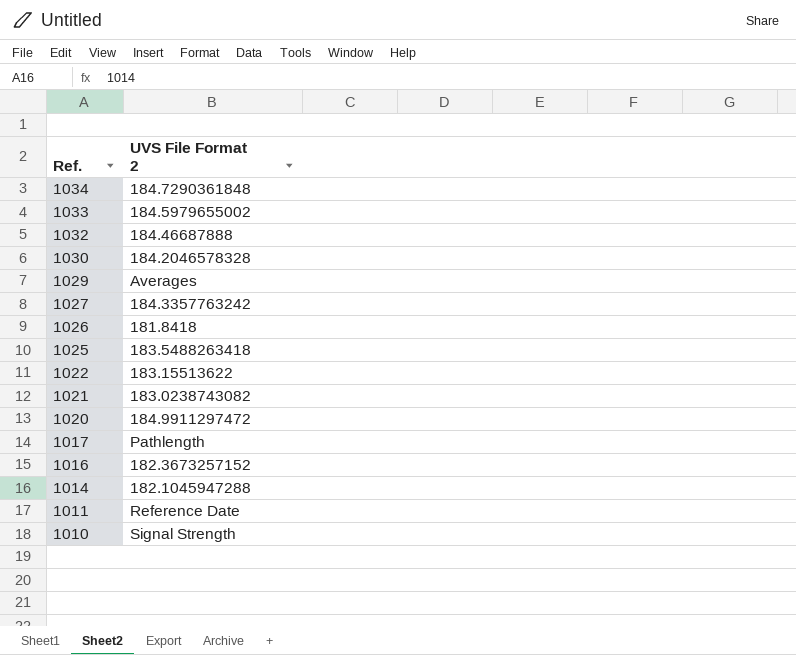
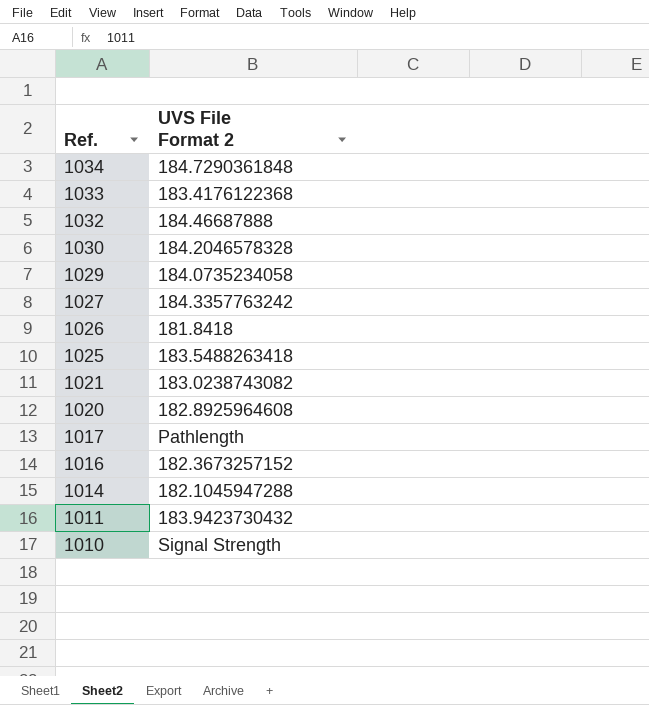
row 1022: 183.15513622 -> none
1033 | UVS File Format 2: 184.5979655002 -> 183.4176122368
1029 | UVS File Format 2: Averages -> 184.0735234058
1020 | UVS File Format 2: 184.9911297472 -> 182.8925964608
1011 | UVS File Format 2: Reference Date -> 183.9423730432

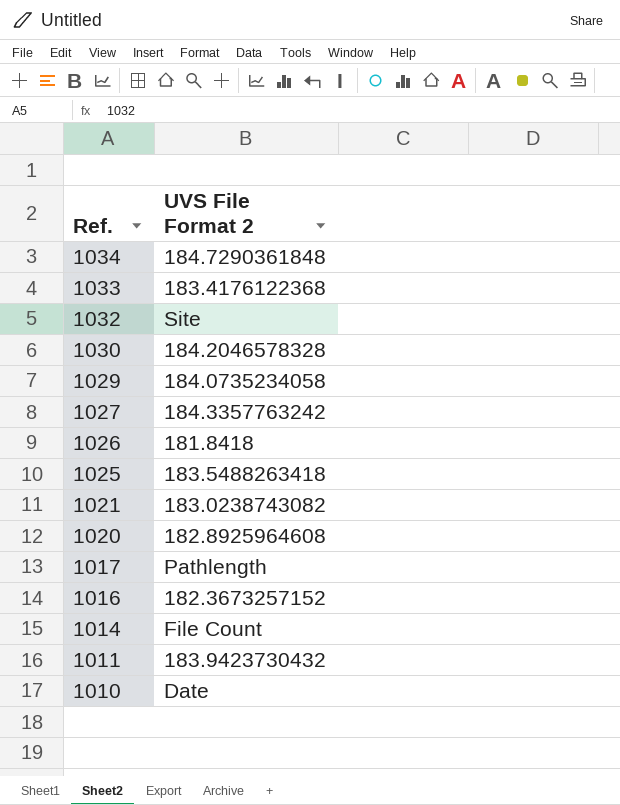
1032 | UVS File Format 2: 184.46687888 -> Site
1014 | UVS File Format 2: 182.1045947288 -> File Count
1010 | UVS File Format 2: Signal Strength -> Date

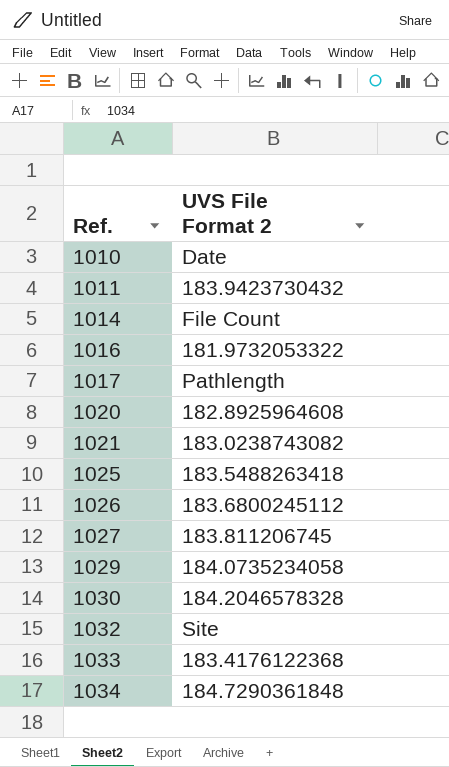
row order: Ref. descending -> Ref. ascending
1016 | UVS File Format 2: 182.3673257152 -> 181.9732053322
1026 | UVS File Format 2: 181.8418 -> 183.6800245112
1027 | UVS File Format 2: 184.3357763242 -> 183.811206745

